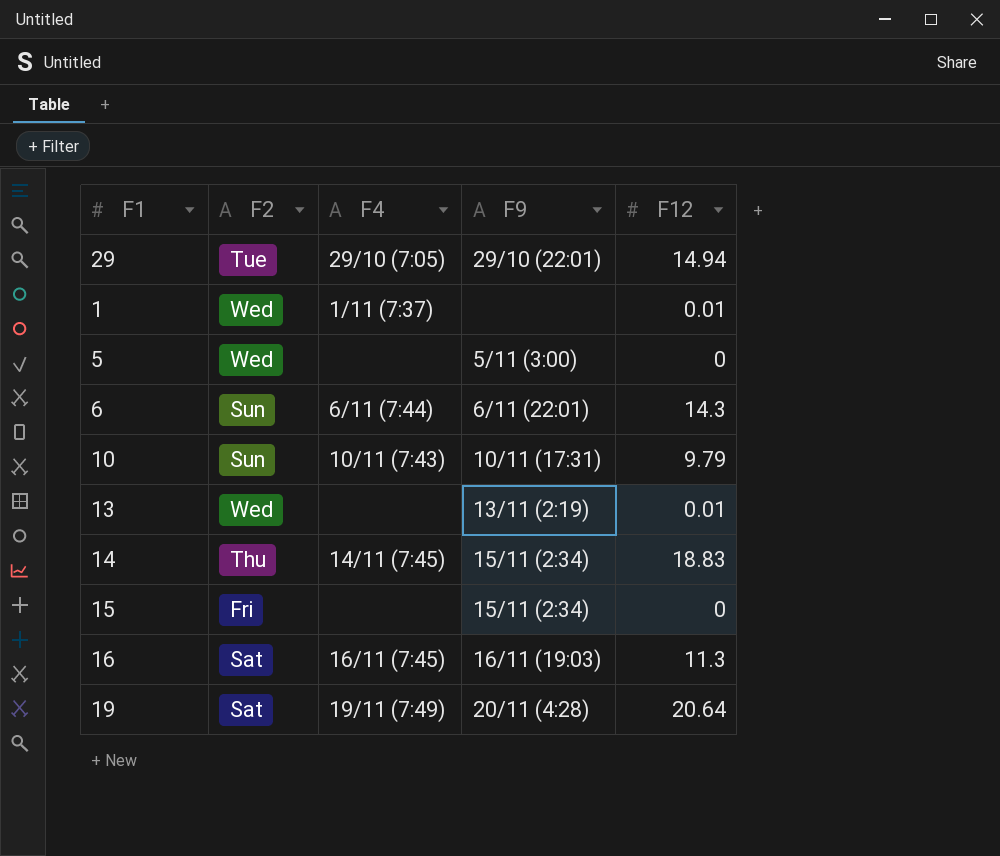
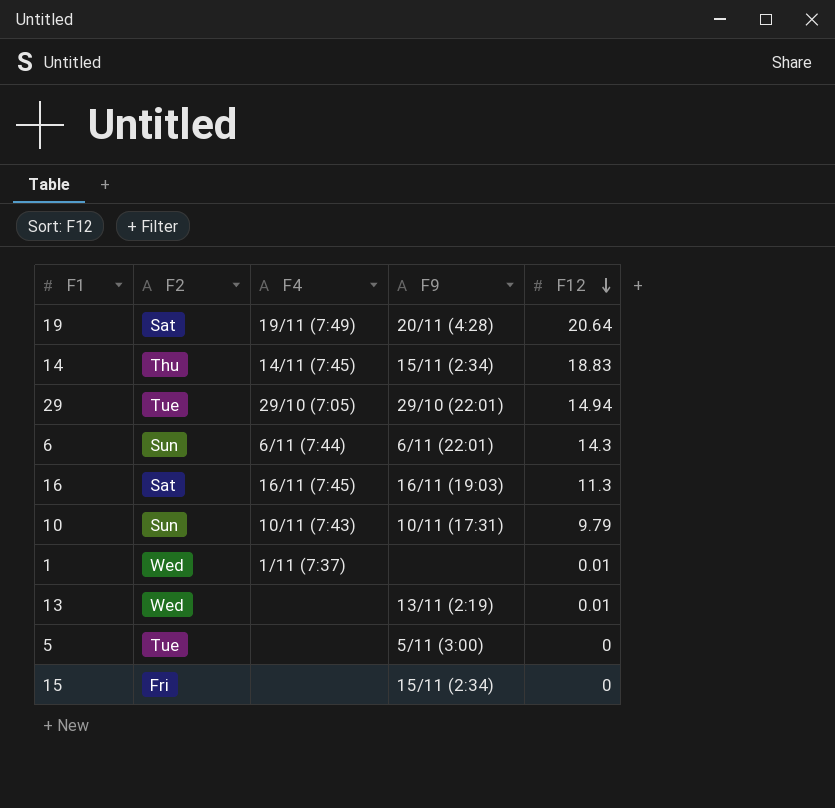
row order: none -> F12 descending
5 | F2: Wed -> Tue

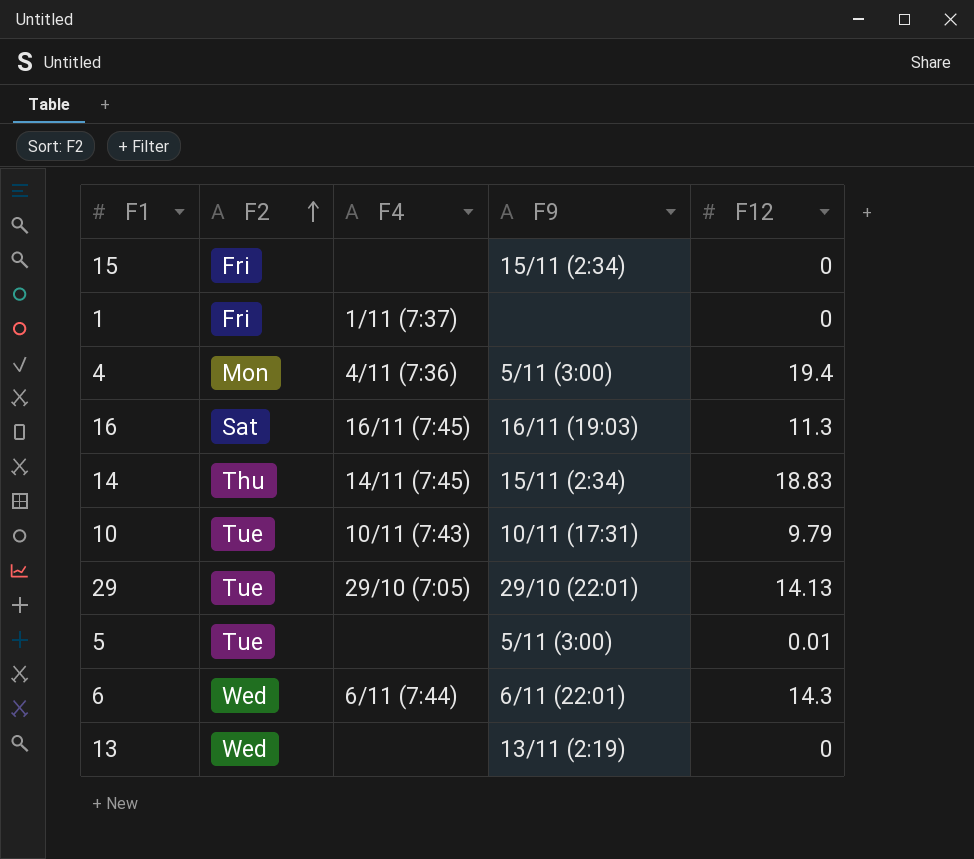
row order: F12 descending -> F2 ascending
row 19: Sat | 19/11 (7:49) | 20/11 (4:28) | 20.64 -> none
1 | F2: Wed -> Fri
1 | F12: 0.01 -> 0
row 4: none -> Mon | 4/11 (7:36) | 5/11 (3:00) | 19.4
10 | F2: Sun -> Tue
29 | F12: 14.94 -> 14.13
5 | F12: 0 -> 0.01
6 | F2: Sun -> Wed
13 | F12: 0.01 -> 0

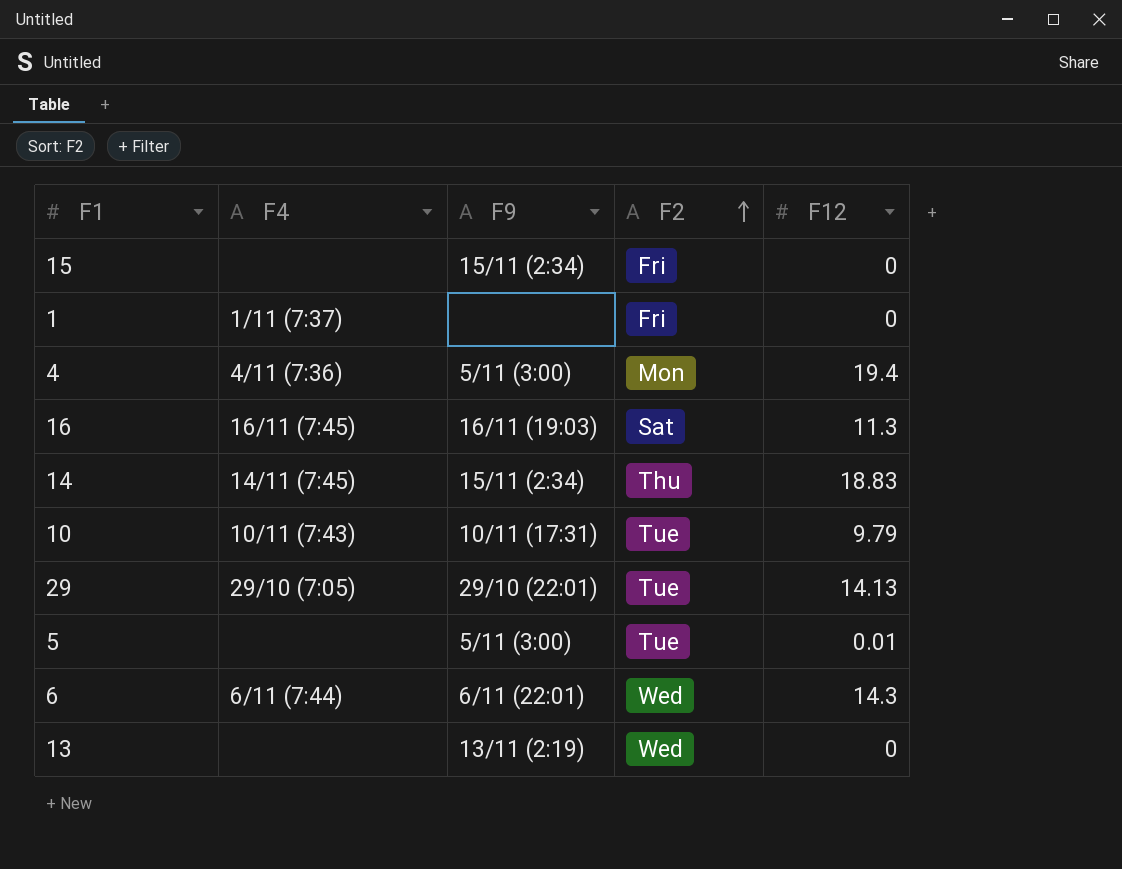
column F2 | position: 2 -> 4

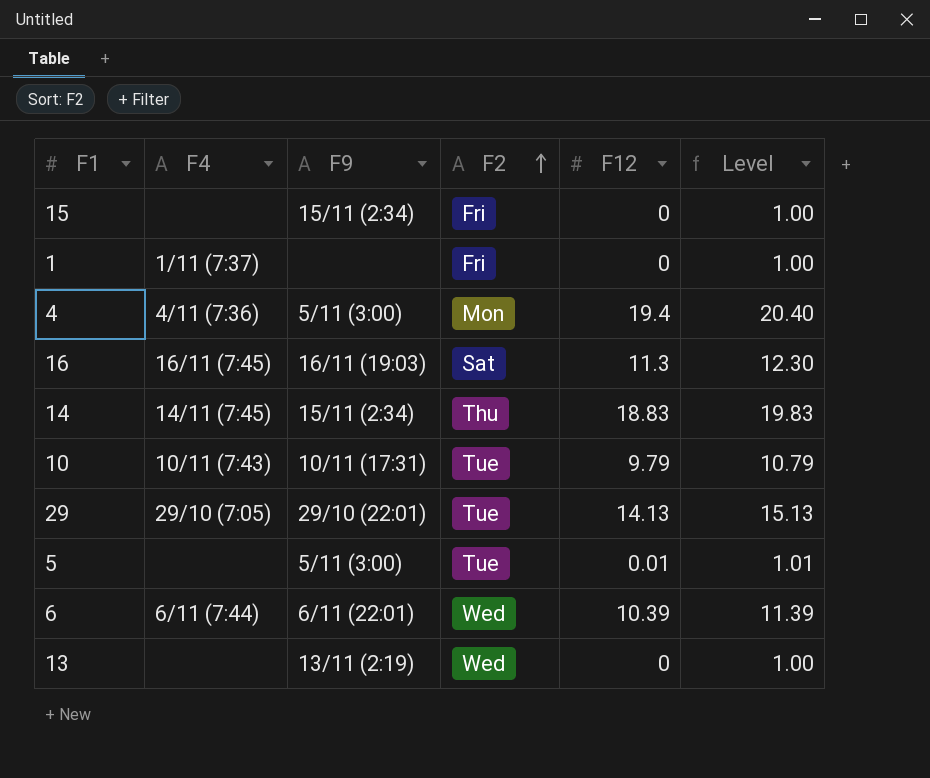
column Level | formula: none -> [F12] + 1
6 | F12: 14.3 -> 10.39

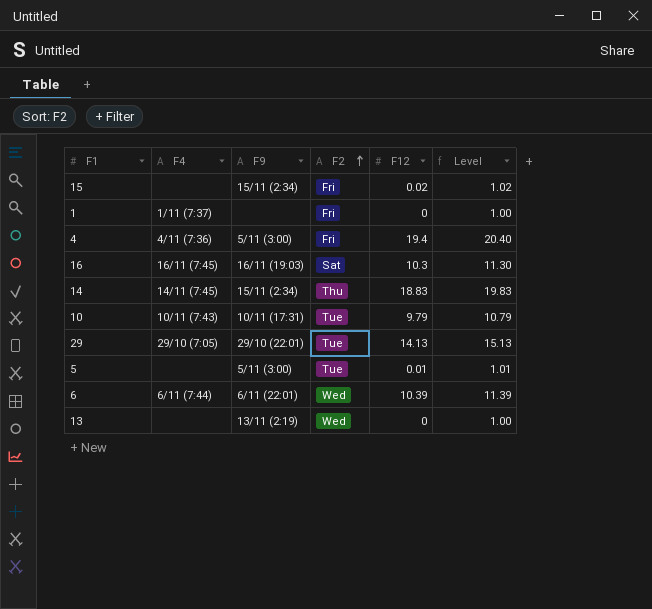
15 | F12: 0 -> 0.02
15 | Level: 1.00 -> 1.02
4 | F2: Mon -> Fri
16 | F12: 11.3 -> 10.3
16 | Level: 12.30 -> 11.30

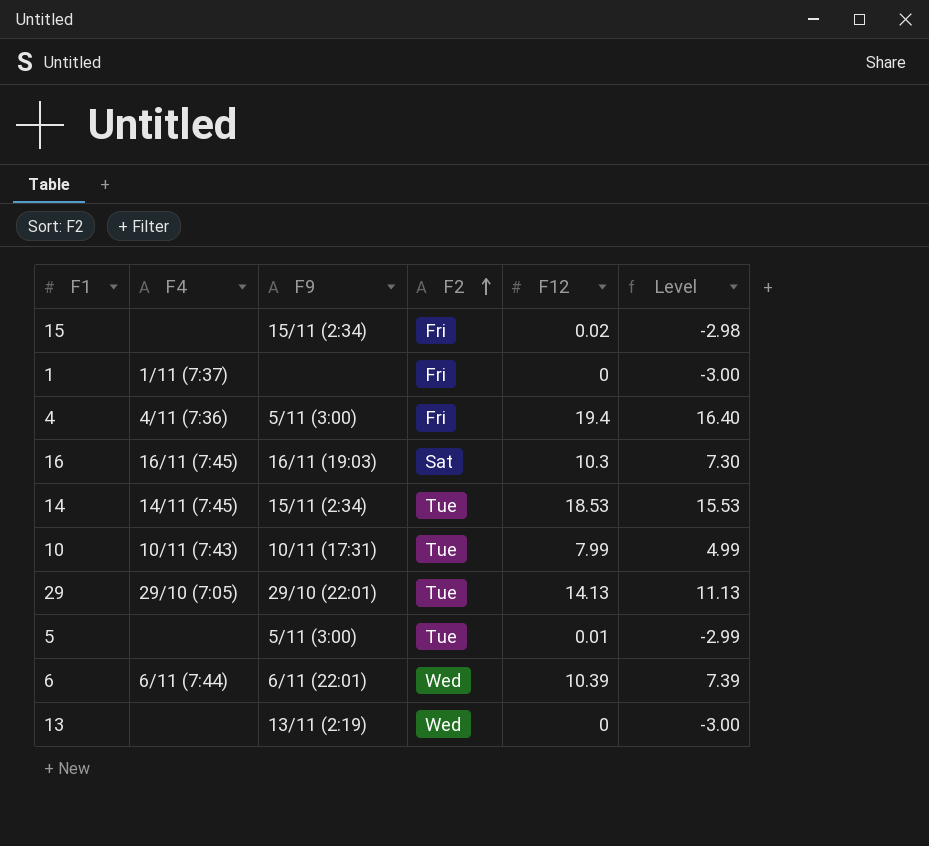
column Level | formula: [F12] + 1 -> [F12] - 3
14 | F2: Thu -> Tue
14 | F12: 18.83 -> 18.53
10 | F12: 9.79 -> 7.99

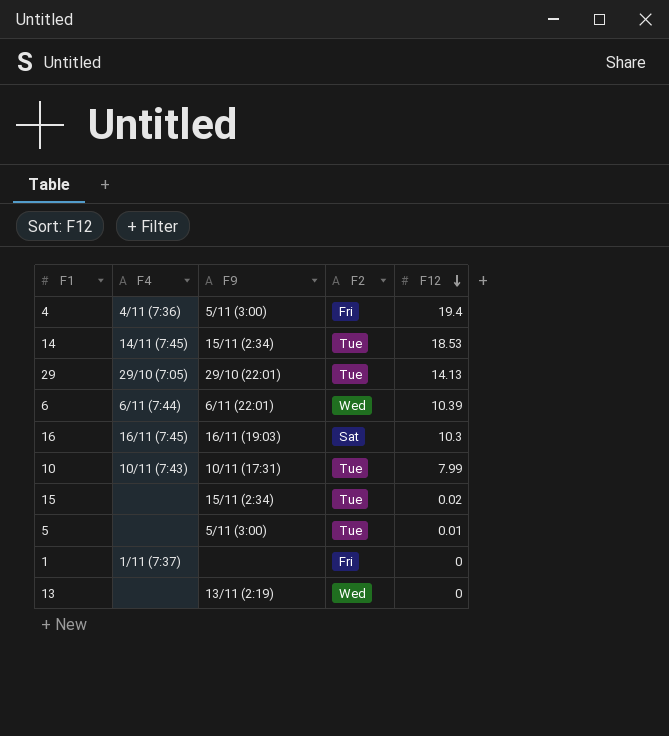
row order: F2 ascending -> F12 descending
column Level | formula: [F12] - 3 -> none
15 | F2: Fri -> Tue

